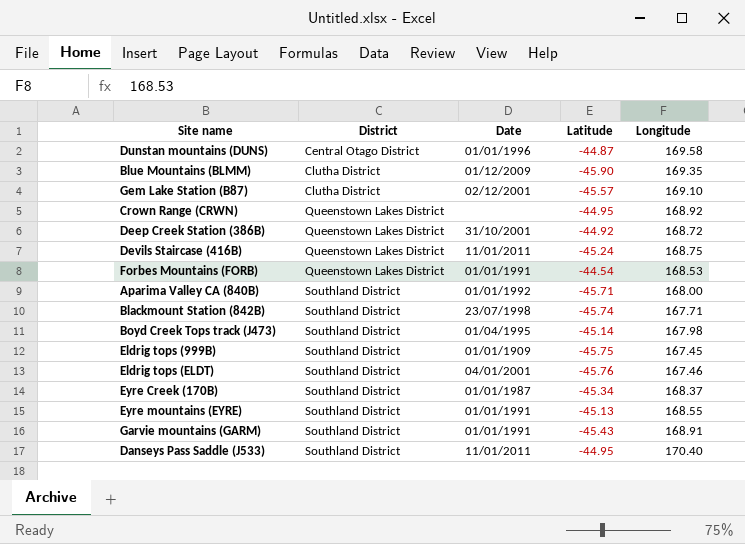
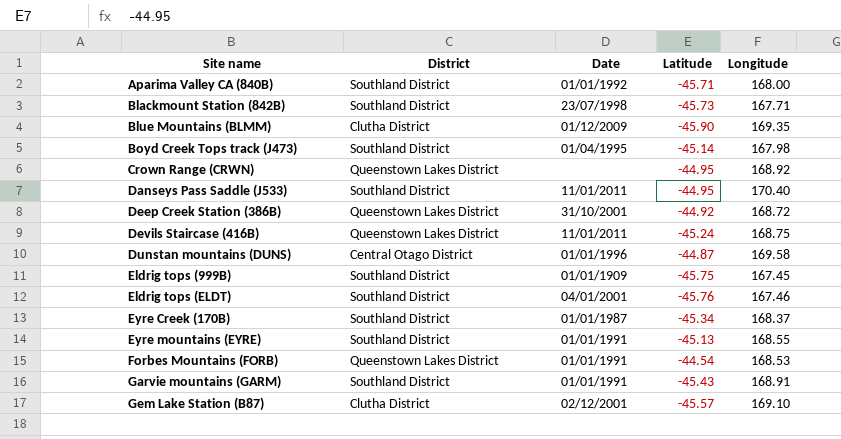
row order: District ascending -> Site name ascending
Blackmount Station (842B) | Latitude: -45.74 -> -45.73

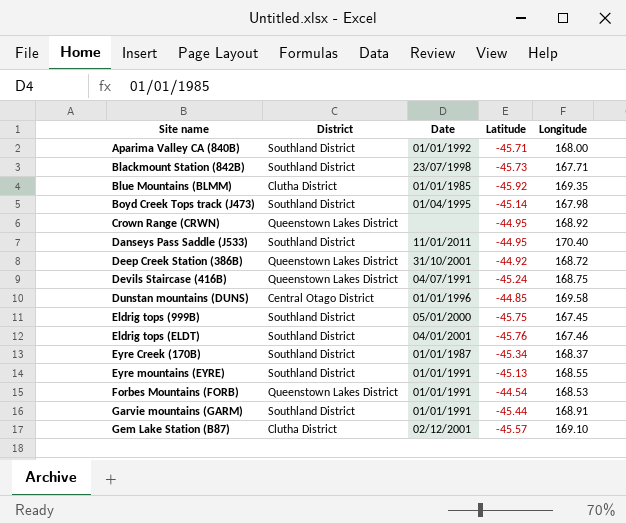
Blue Mountains (BLMM) | Date: 01/12/2009 -> 01/01/1985
Blue Mountains (BLMM) | Latitude: -45.90 -> -45.92
Devils Staircase (416B) | Date: 11/01/2011 -> 04/07/1991
Dunstan mountains (DUNS) | Latitude: -44.87 -> -44.85
Eldrig tops (999B) | Date: 01/01/1909 -> 05/01/2000
Garvie mountains (GARM) | Latitude: -45.43 -> -45.44

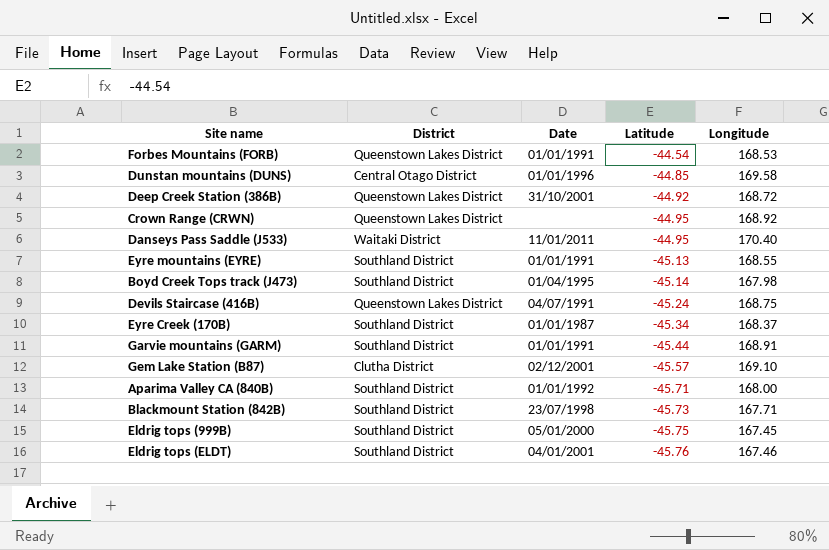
row order: Site name ascending -> Latitude descending
row Blue Mountains (BLMM): Clutha District | 01/01/1985 | -45.92 | 169.35 -> none
Danseys Pass Saddle (J533) | District: Southland District -> Waitaki District

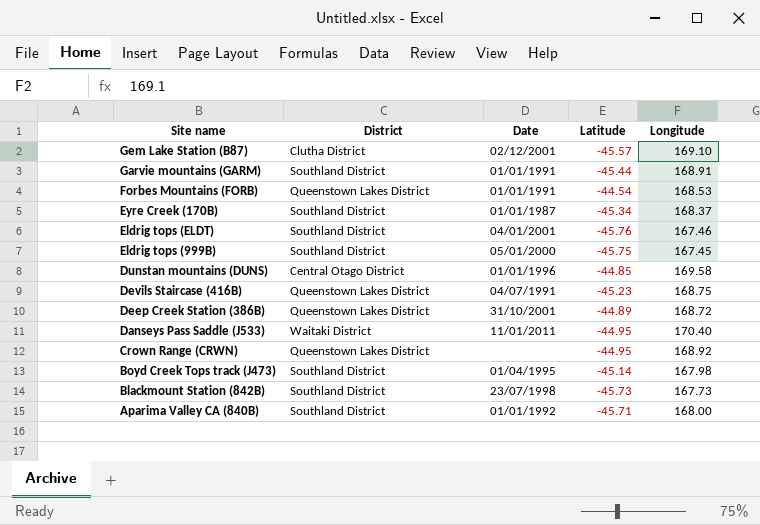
row order: Latitude descending -> Site name descending
row Eyre mountains (EYRE): Southland District | 01/01/1991 | -45.13 | 168.55 -> none
Devils Staircase (416B) | Latitude: -45.24 -> -45.23
Deep Creek Station (386B) | Latitude: -44.92 -> -44.89
Blackmount Station (842B) | Longitude: 167.71 -> 167.73

